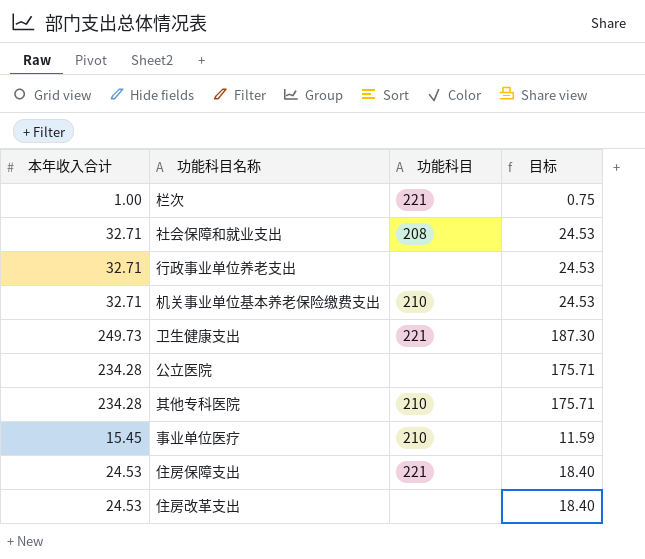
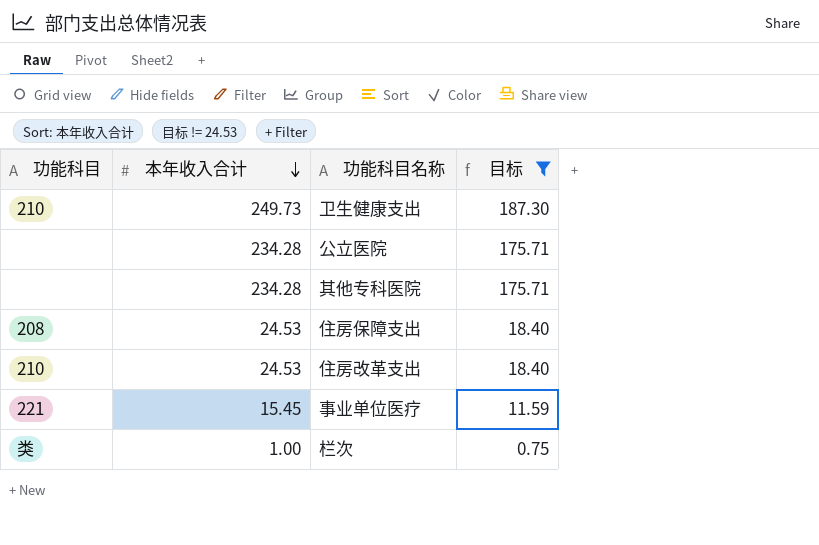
filter: none -> 目标 != 24.53
row order: none -> 本年收入合计 descending
column 功能科目 | position: 3 -> 1
卫生健康支出 | 功能科目: 221 -> 210
其他专科医院 | 功能科目: 210 -> none
住房保障支出 | 功能科目: 221 -> 208
住房改革支出 | 功能科目: none -> 210
事业单位医疗 | 功能科目: 210 -> 221
栏次 | 功能科目: 221 -> 类

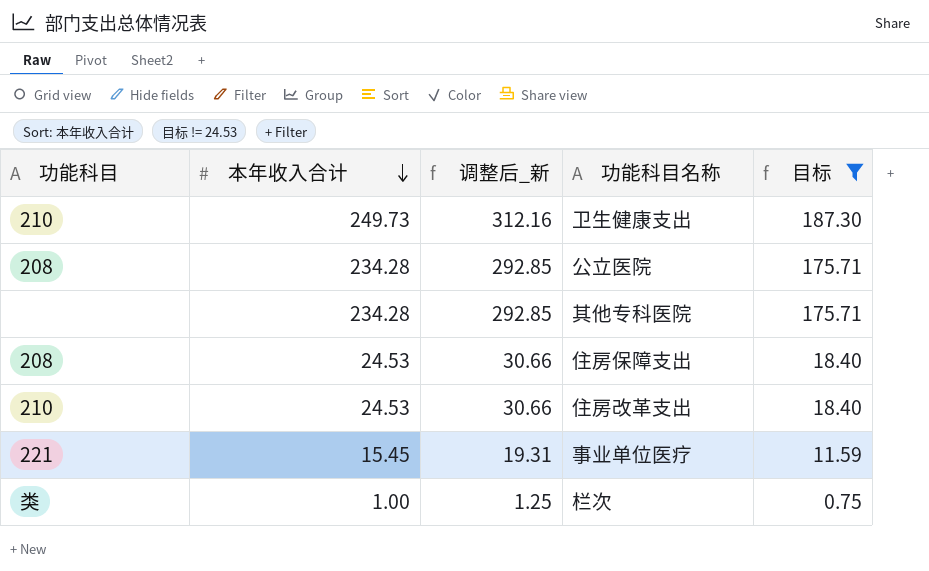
column 调整后_新 | formula: none -> [本年收入合计] * 1.25
公立医院 | 功能科目: none -> 208

